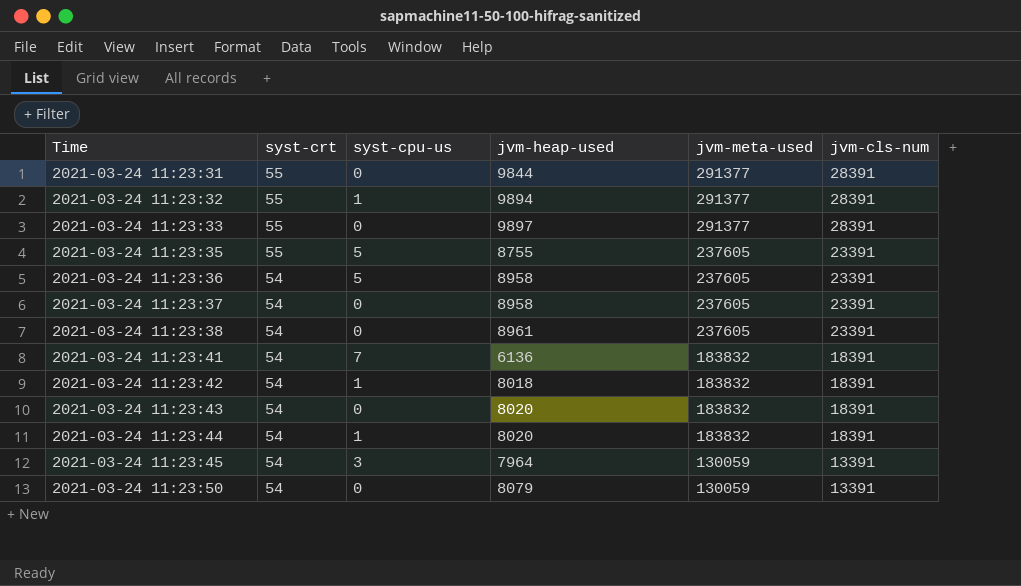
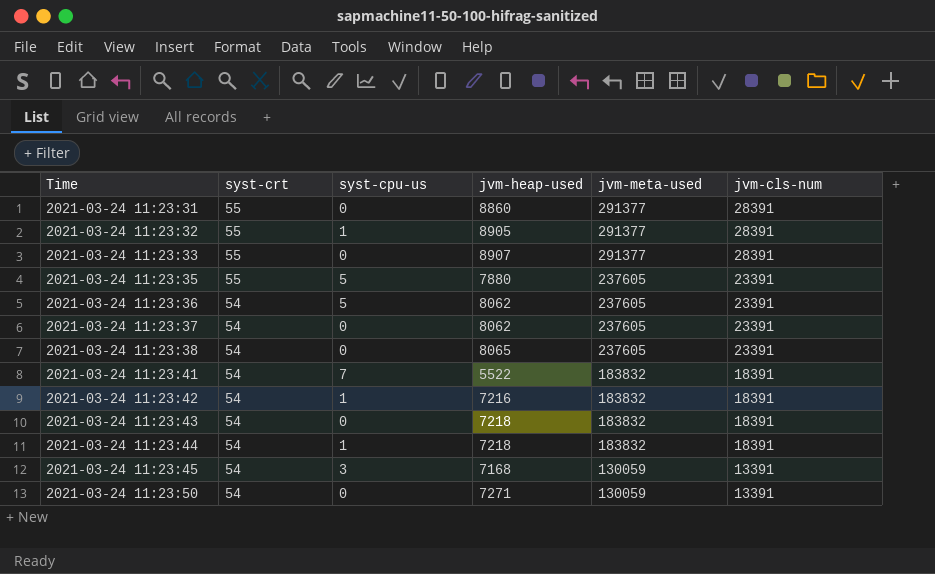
2021-03-24 11:23:31 | jvm-heap-used: 9844 -> 8860
2021-03-24 11:23:32 | jvm-heap-used: 9894 -> 8905
2021-03-24 11:23:33 | jvm-heap-used: 9897 -> 8907
2021-03-24 11:23:35 | jvm-heap-used: 8755 -> 7880
2021-03-24 11:23:36 | jvm-heap-used: 8958 -> 8062
2021-03-24 11:23:37 | jvm-heap-used: 8958 -> 8062
2021-03-24 11:23:38 | jvm-heap-used: 8961 -> 8065
2021-03-24 11:23:41 | jvm-heap-used: 6136 -> 5522
2021-03-24 11:23:42 | jvm-heap-used: 8018 -> 7216
2021-03-24 11:23:43 | jvm-heap-used: 8020 -> 7218
2021-03-24 11:23:44 | jvm-heap-used: 8020 -> 7218
2021-03-24 11:23:45 | jvm-heap-used: 7964 -> 7168
2021-03-24 11:23:50 | jvm-heap-used: 8079 -> 7271

